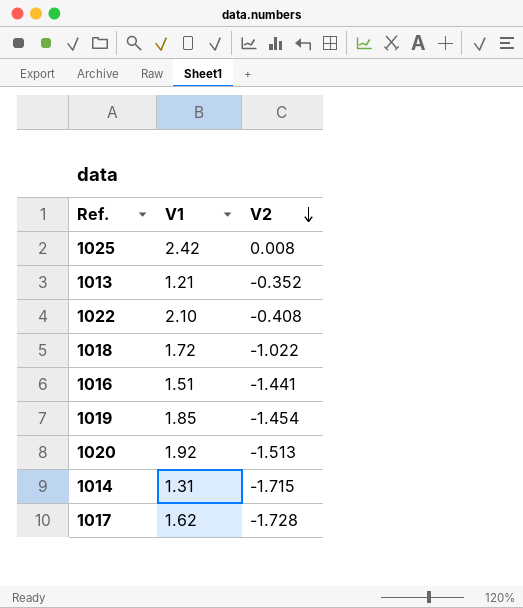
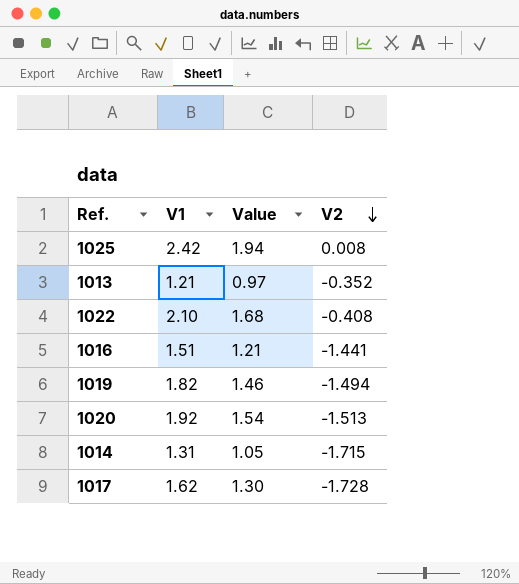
column Value | formula: none -> [V1] * 0.8
row 1018: 1.72 | -1.022 -> none
1019 | V1: 1.85 -> 1.82
1019 | V2: -1.454 -> -1.494

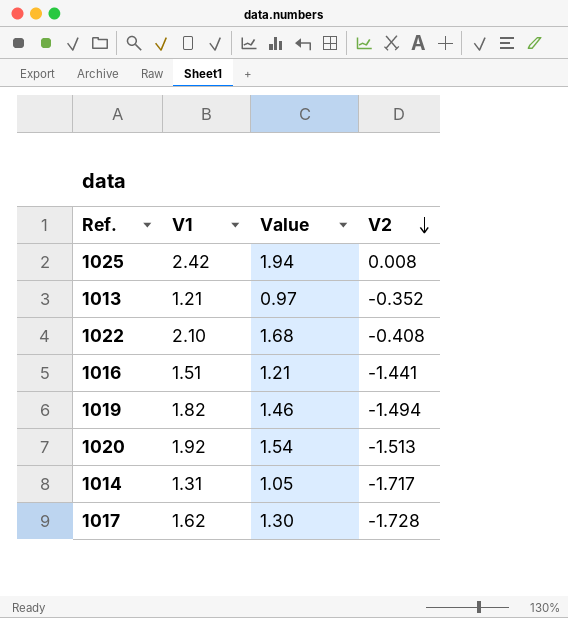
1014 | V2: -1.715 -> -1.717

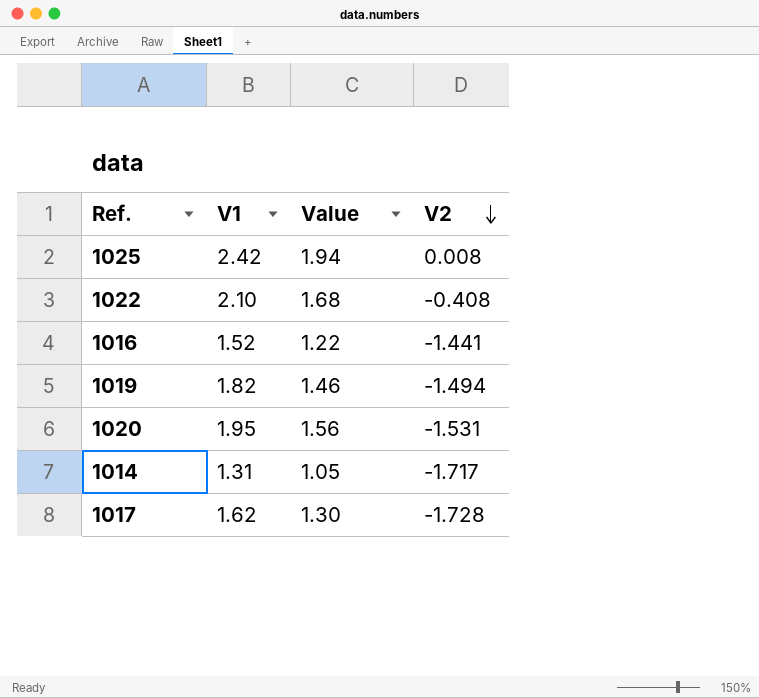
row 1013: 1.21 | 0.97 | -0.352 -> none
1016 | V1: 1.51 -> 1.52
1016 | Value: 1.21 -> 1.22
1020 | V1: 1.92 -> 1.95
1020 | Value: 1.54 -> 1.56
1020 | V2: -1.513 -> -1.531

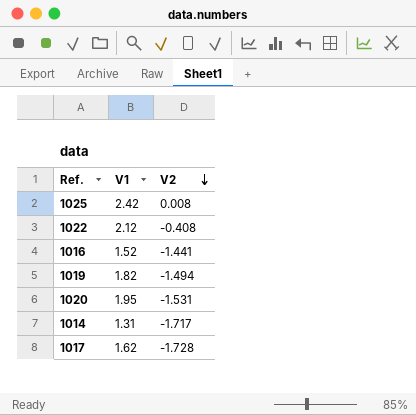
column Value | formula: [V1] * 0.8 -> none
1022 | V1: 2.10 -> 2.12

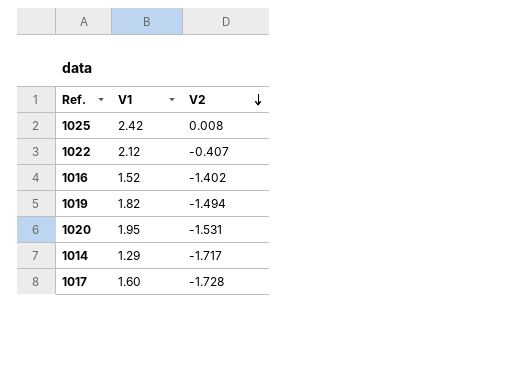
1022 | V2: -0.408 -> -0.407
1016 | V2: -1.441 -> -1.402
1014 | V1: 1.31 -> 1.29
1017 | V1: 1.62 -> 1.60

